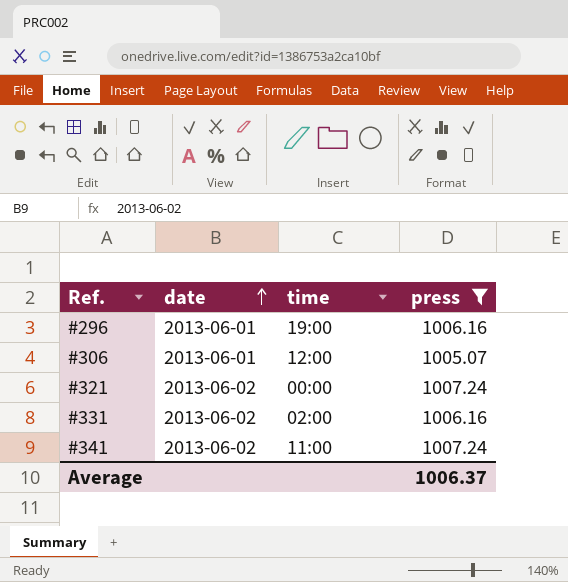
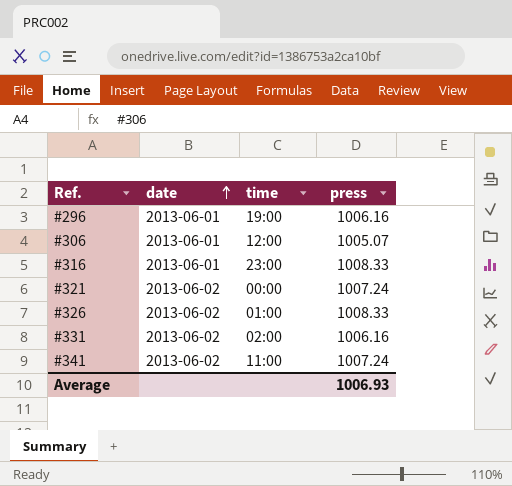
filter: press != 1008.33 -> none
Average | press: 1006.37 -> 1006.93

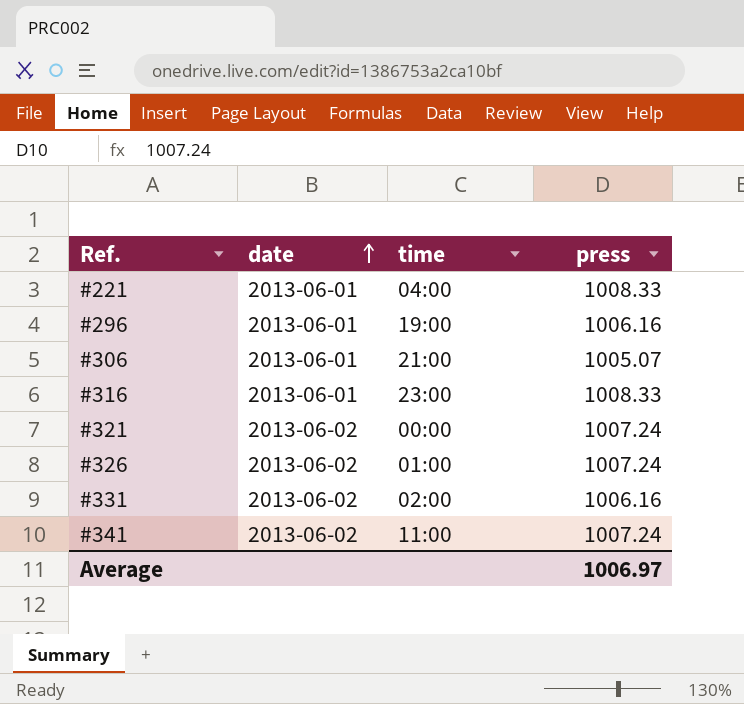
row #221: none -> 2013-06-01 | 04:00 | 1008.33
#306 | time: 12:00 -> 21:00
#326 | press: 1008.33 -> 1007.24
Average | press: 1006.93 -> 1006.97

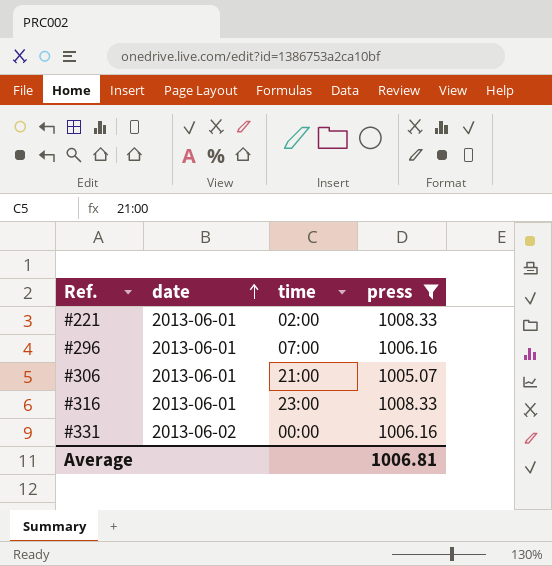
filter: none -> press != 1007.24
#221 | time: 04:00 -> 02:00
#296 | time: 19:00 -> 07:00
#331 | time: 02:00 -> 00:00
Average | press: 1006.97 -> 1006.81

